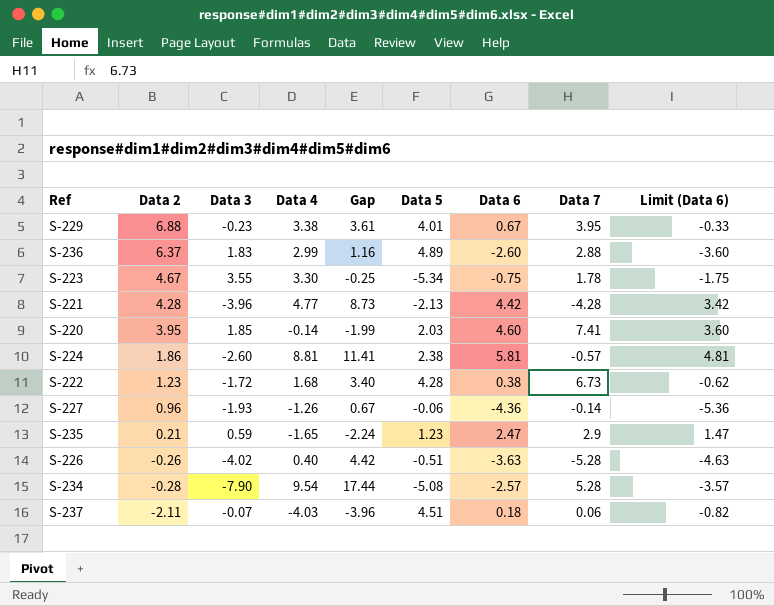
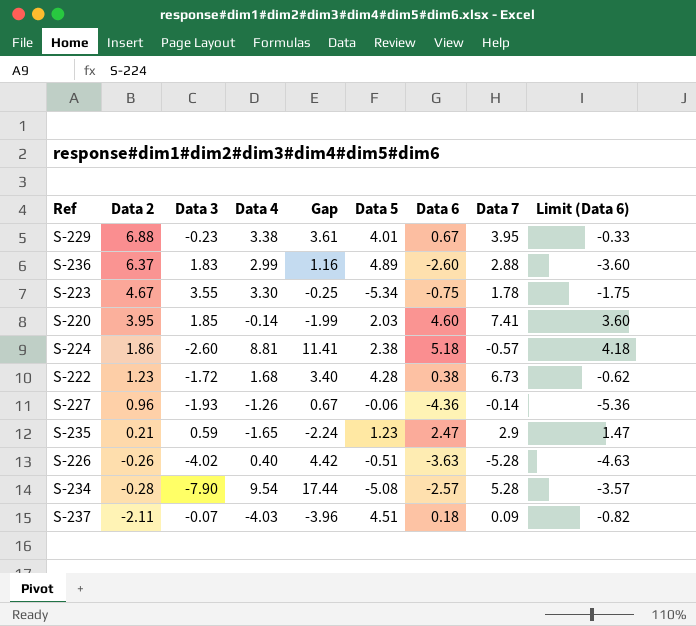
row S-221: 4.28 | -3.96 | 4.77 | 8.73 | -2.13 | 4.42 | -4.28 | 3.42 -> none
S-224 | Data 6: 5.81 -> 5.18
S-224 | Limit (Data 6): 4.81 -> 4.18
S-237 | Data 7: 0.06 -> 0.09

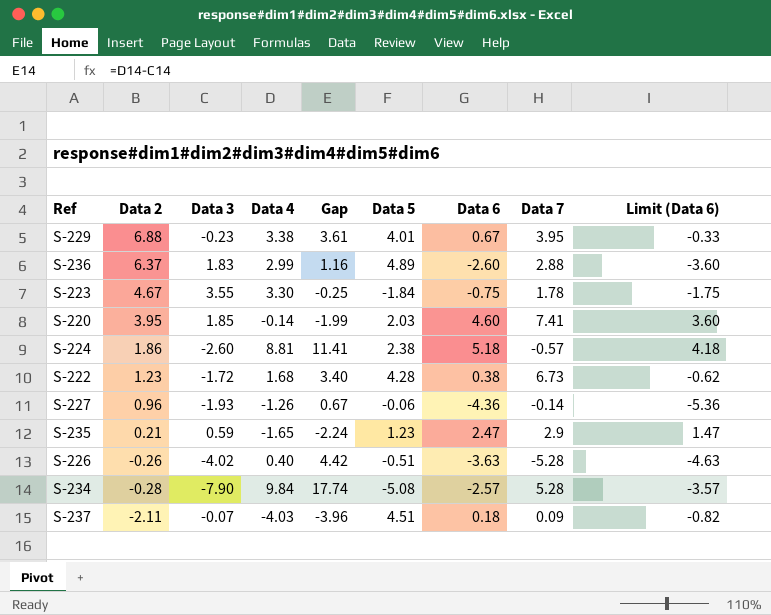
S-223 | Data 5: -5.34 -> -1.84
S-234 | Data 4: 9.54 -> 9.84
S-234 | Gap: 17.44 -> 17.74

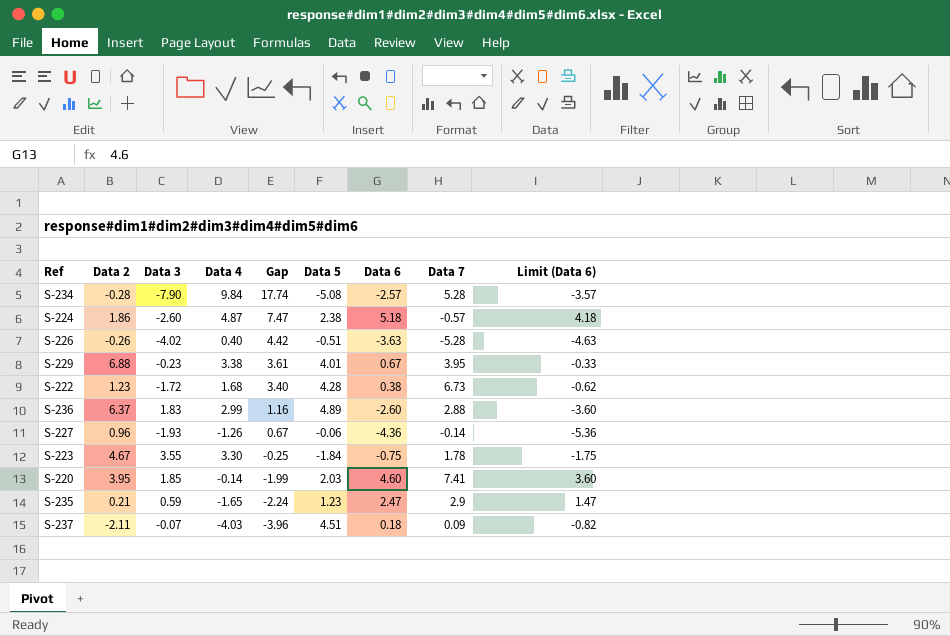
row order: Data 2 descending -> Gap descending
S-224 | Data 4: 8.81 -> 4.87
S-224 | Gap: 11.41 -> 7.47

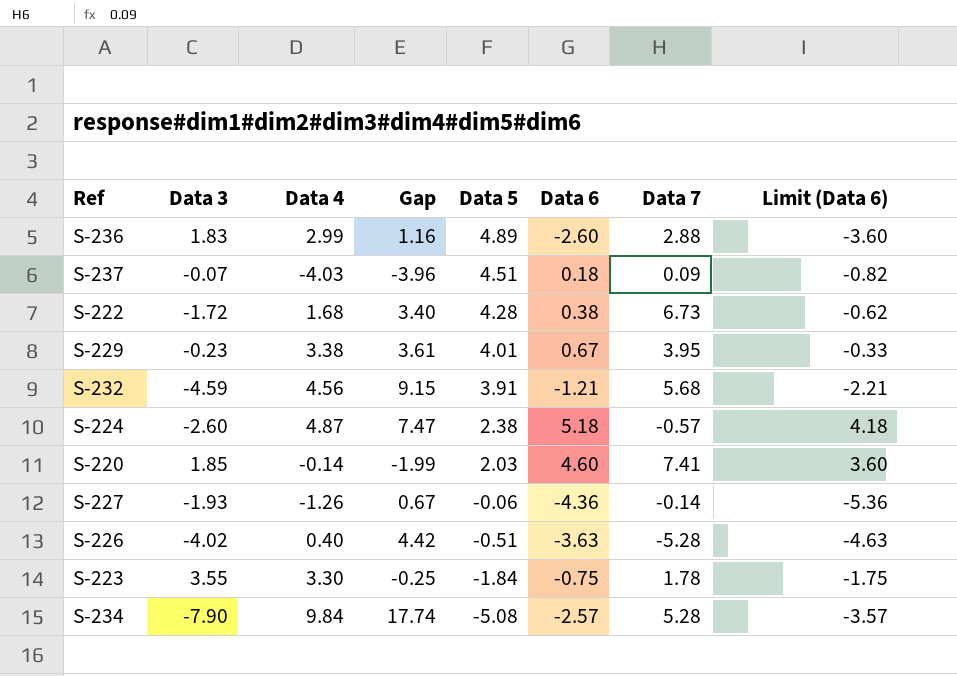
row order: Gap descending -> Data 5 descending
column Data 2 | position: 2 -> none
row S-235: 0.21 | 0.59 | -1.65 | -2.24 | 1.23 | 2.47 | 2.9 | 1.47 -> none
row S-232: none -> -4.59 | 4.56 | 9.15 | 3.91 | -1.21 | 5.68 | -2.21

